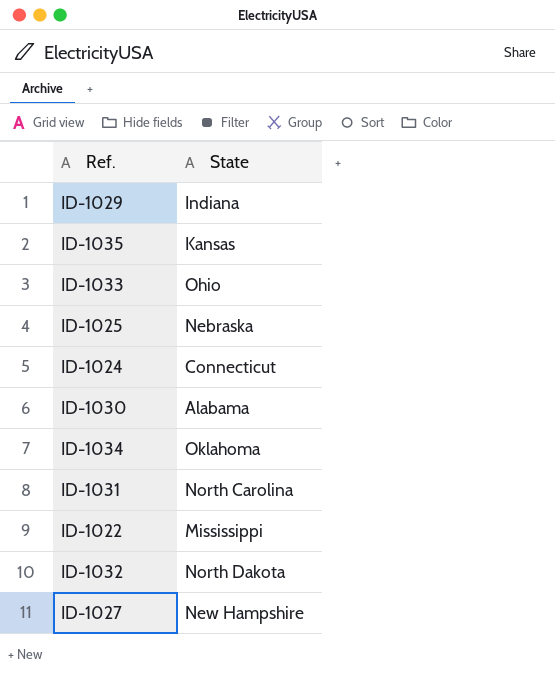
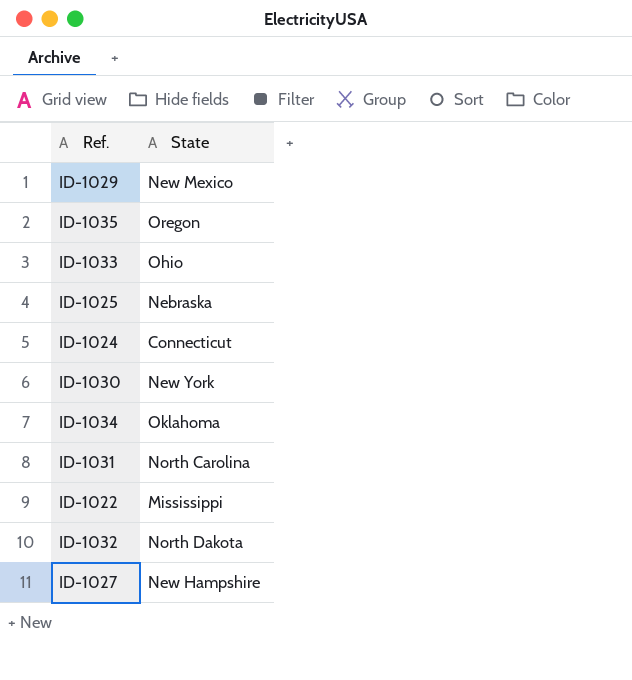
ID-1029 | State: Indiana -> New Mexico
ID-1035 | State: Kansas -> Oregon
ID-1030 | State: Alabama -> New York

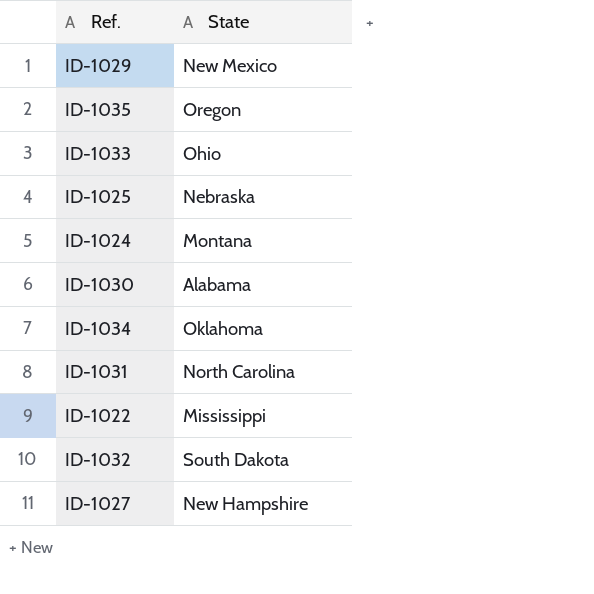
ID-1024 | State: Connecticut -> Montana
ID-1030 | State: New York -> Alabama
ID-1032 | State: North Dakota -> South Dakota

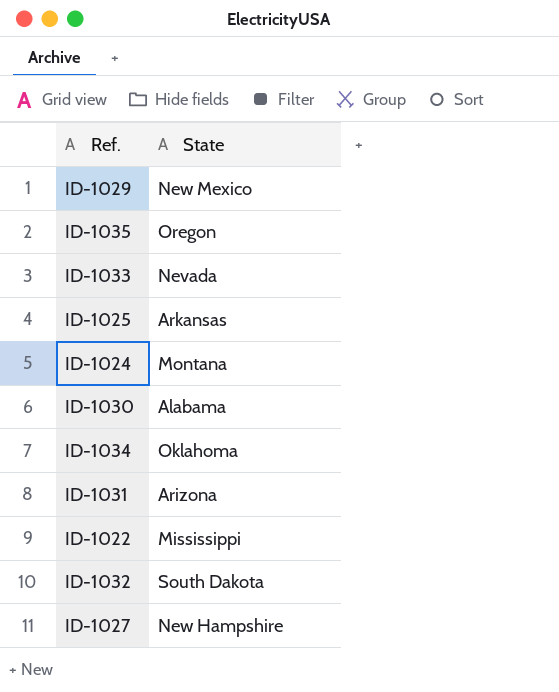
ID-1033 | State: Ohio -> Nevada
ID-1025 | State: Nebraska -> Arkansas
ID-1031 | State: North Carolina -> Arizona

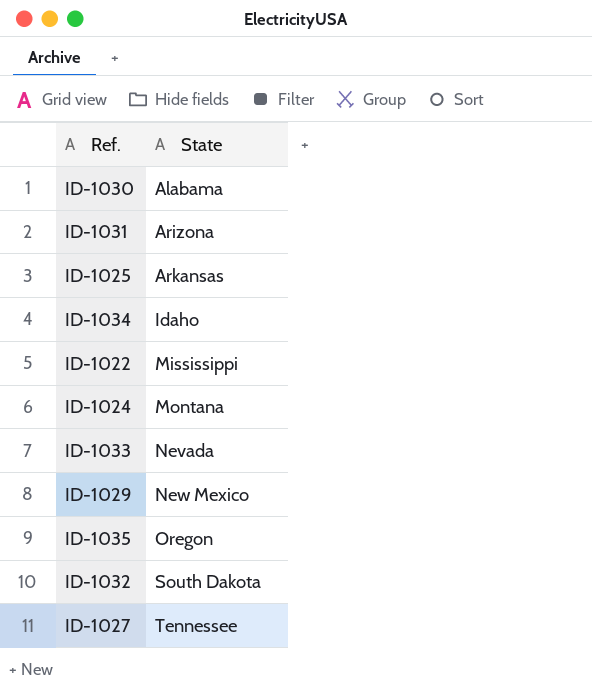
row order: none -> State ascending
ID-1034 | State: Oklahoma -> Idaho
ID-1027 | State: New Hampshire -> Tennessee

